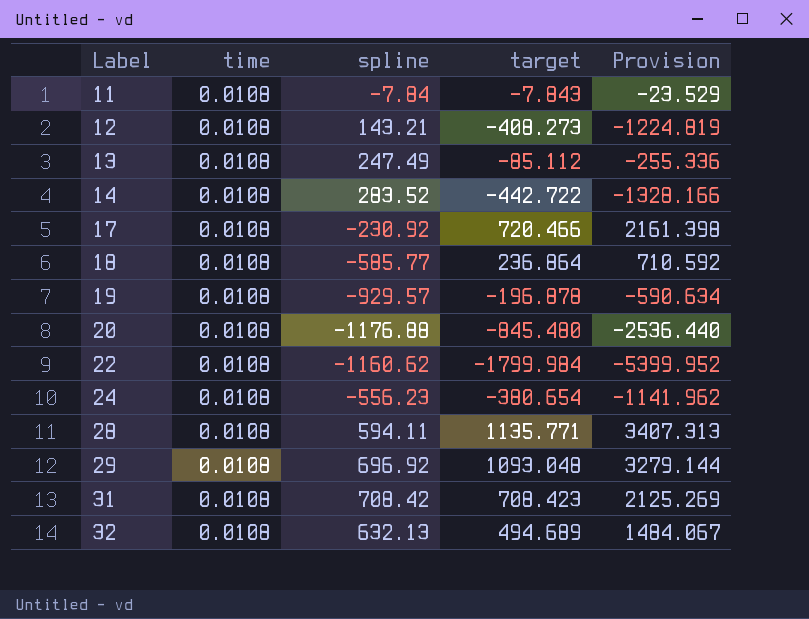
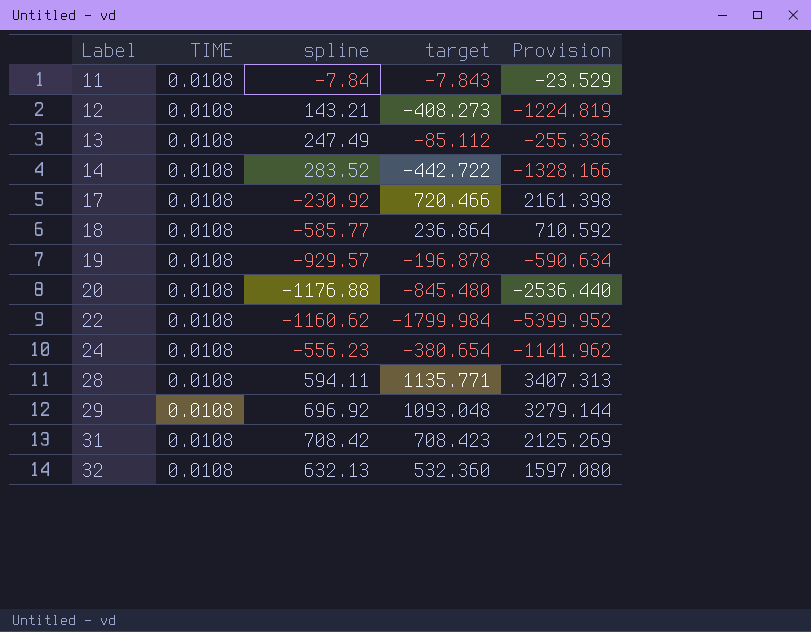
column name: time -> TIME
32 | target: 494.689 -> 532.360
32 | Provision: 1484.067 -> 1597.080

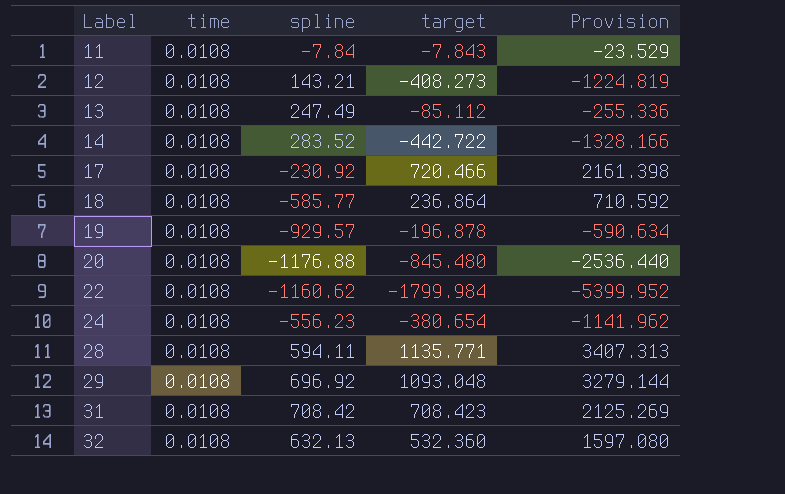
column name: TIME -> time

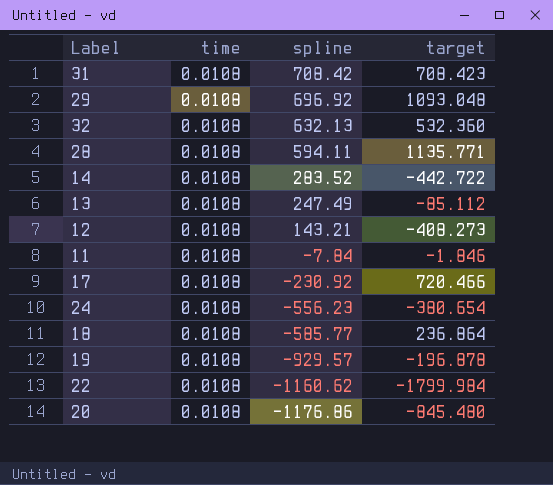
row order: Label ascending -> spline descending
column Provision | formula: [target] * 3 -> none
11 | target: -7.843 -> -1.846
20 | spline: -1176.88 -> -1176.86

